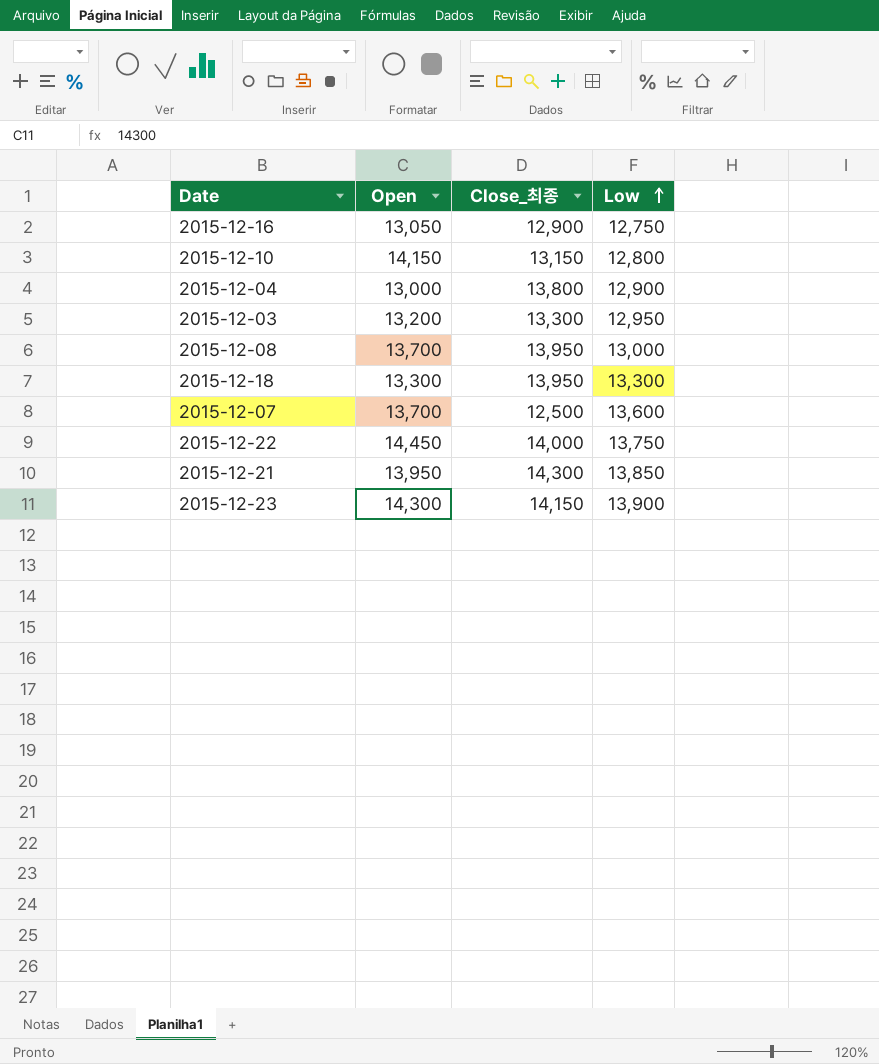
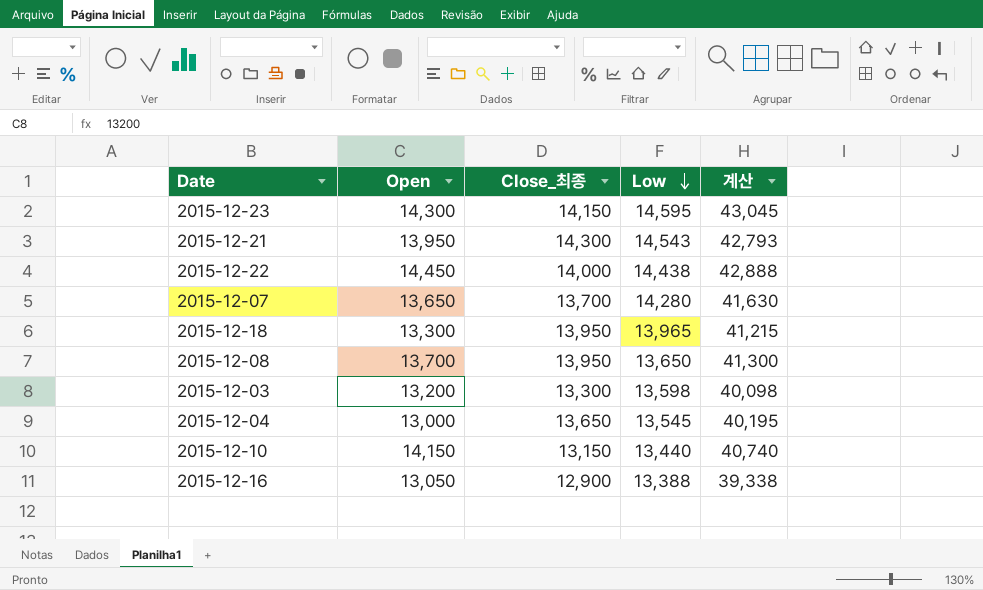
row order: Low ascending -> Low descending
column 계산 | formula: none -> [Open] + [Close_최종] + [Low]
2015-12-23 | Low: 13,900 -> 14,595
2015-12-21 | Low: 13,850 -> 14,543
2015-12-22 | Low: 13,750 -> 14,438
2015-12-07 | Open: 13,700 -> 13,650
2015-12-07 | Close_최종: 12,500 -> 13,700
2015-12-07 | Low: 13,600 -> 14,280
2015-12-18 | Low: 13,300 -> 13,965
2015-12-08 | Low: 13,000 -> 13,650
2015-12-03 | Low: 12,950 -> 13,598
2015-12-04 | Close_최종: 13,800 -> 13,650
2015-12-04 | Low: 12,900 -> 13,545
2015-12-10 | Low: 12,800 -> 13,440
2015-12-16 | Low: 12,750 -> 13,388

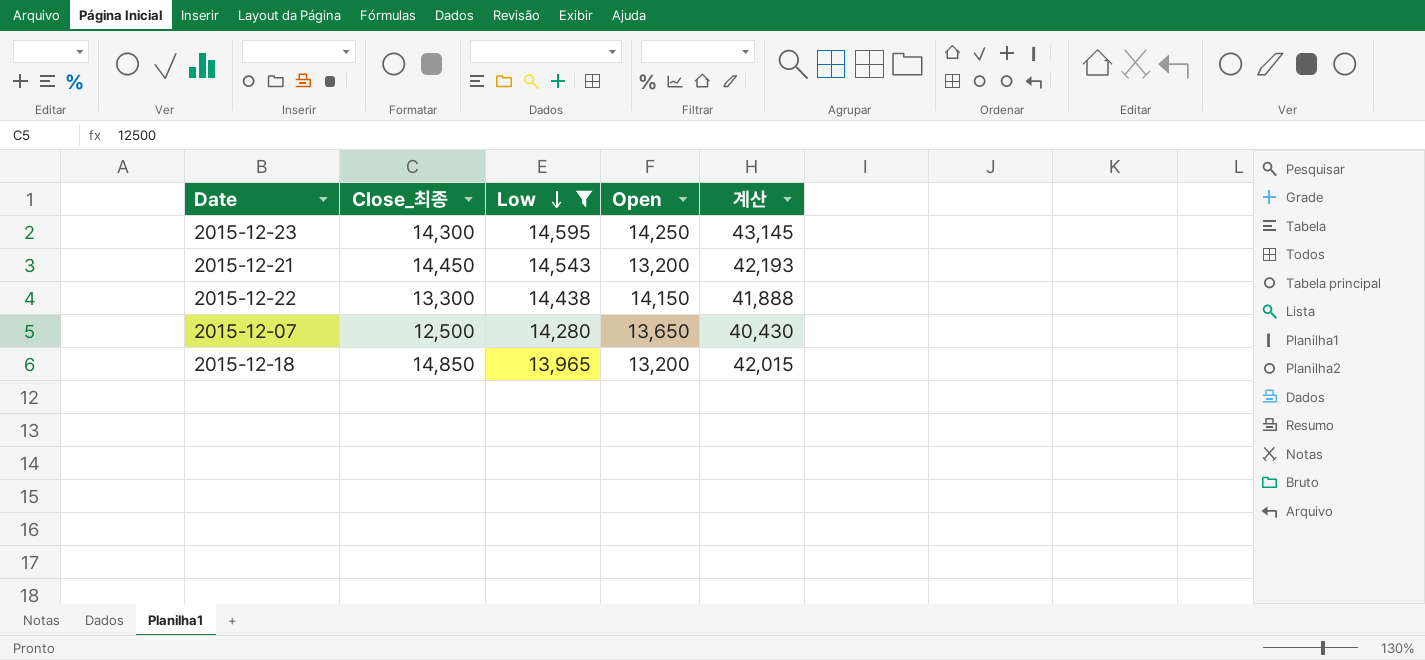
filter: none -> Low >= 13,965
column Open | position: 2 -> 4
2015-12-23 | Close_최종: 14,150 -> 14,300
2015-12-23 | Open: 14,300 -> 14,250
2015-12-23 | 계산: 43,045 -> 43,145
2015-12-21 | Close_최종: 14,300 -> 14,450
2015-12-21 | Open: 13,950 -> 13,200
2015-12-21 | 계산: 42,793 -> 42,193
2015-12-22 | Close_최종: 14,000 -> 13,300
2015-12-22 | Open: 14,450 -> 14,150
2015-12-22 | 계산: 42,888 -> 41,888
2015-12-07 | Close_최종: 13,700 -> 12,500
2015-12-07 | 계산: 41,630 -> 40,430
2015-12-18 | Close_최종: 13,950 -> 14,850
2015-12-18 | Open: 13,300 -> 13,200
2015-12-18 | 계산: 41,215 -> 42,015

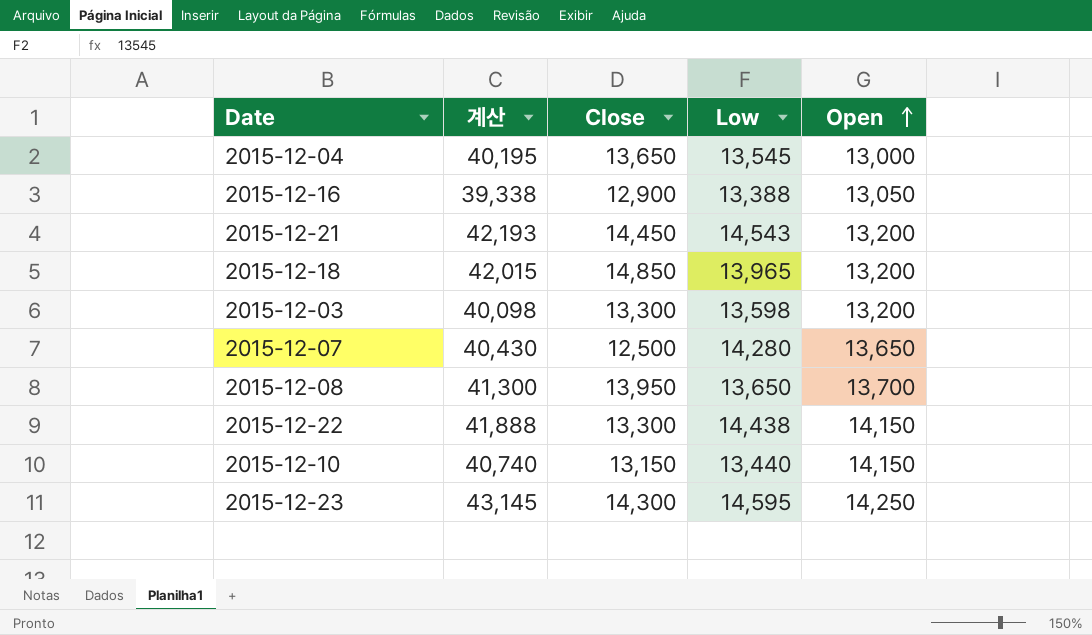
filter: Low >= 13,965 -> none
row order: Low descending -> Open ascending
column 계산 | position: 5 -> 2
column name: Close_최종 -> Close

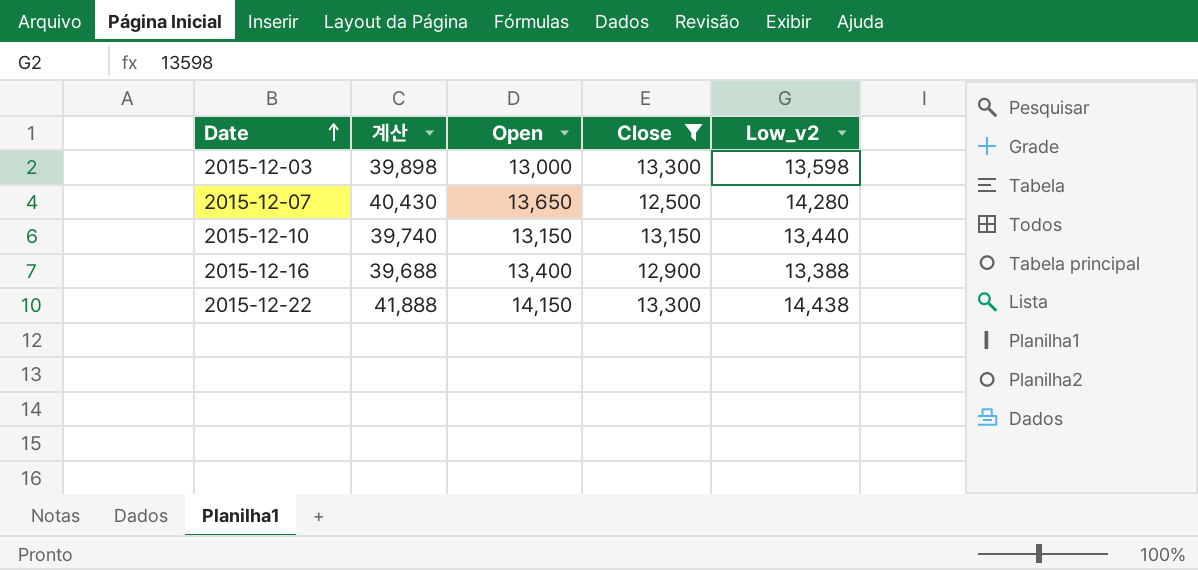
filter: none -> Close <= 13,300
row order: Open ascending -> Date ascending
column Open | position: 5 -> 3
column name: Low -> Low_v2
2015-12-03 | 계산: 40,098 -> 39,898
2015-12-03 | Open: 13,200 -> 13,000
2015-12-10 | 계산: 40,740 -> 39,740
2015-12-10 | Open: 14,150 -> 13,150
2015-12-16 | 계산: 39,338 -> 39,688
2015-12-16 | Open: 13,050 -> 13,400

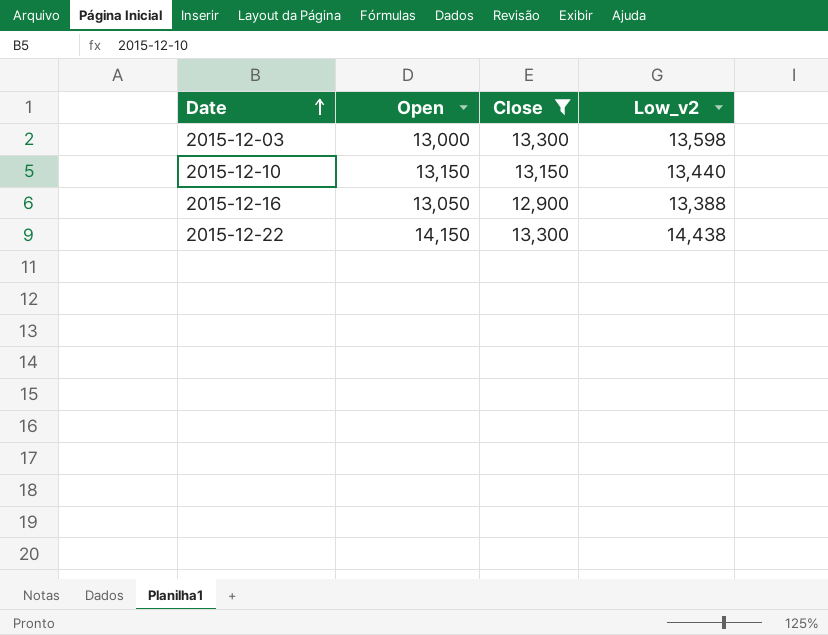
column 계산 | formula: [Open] + [Close] + [Low_v2] -> none
row 2015-12-07: 40,430 | 13,650 | 12,500 | 14,280 -> none
2015-12-16 | Open: 13,400 -> 13,050

